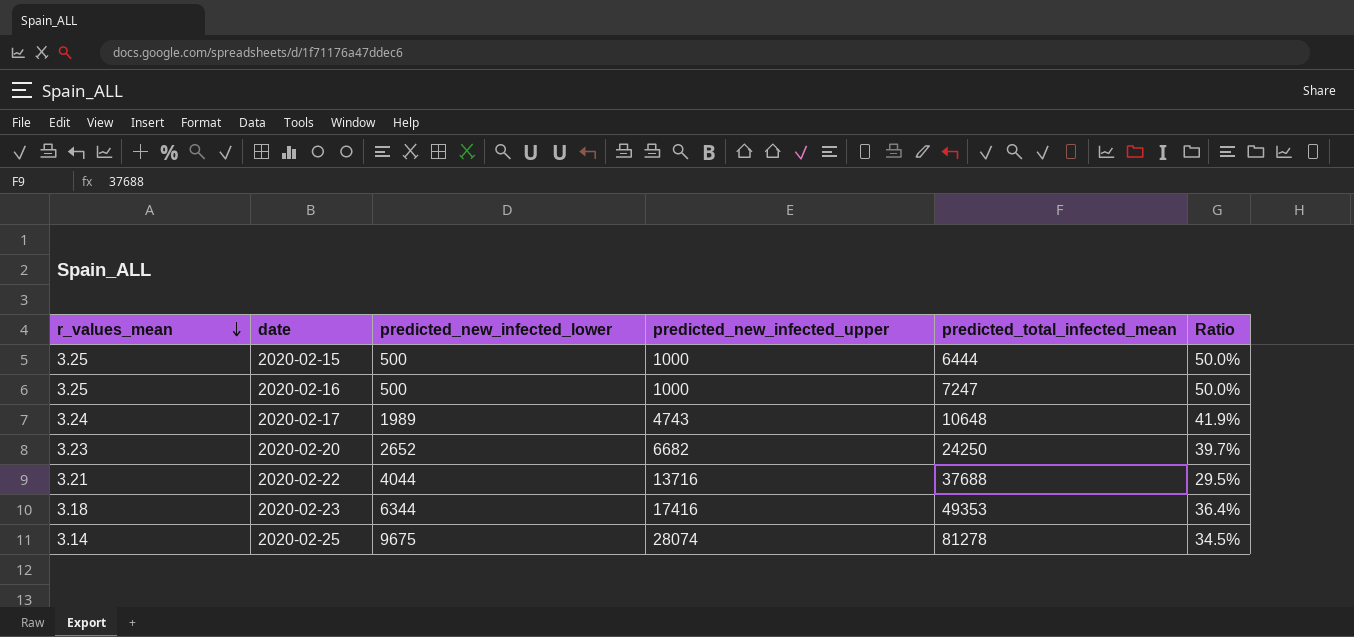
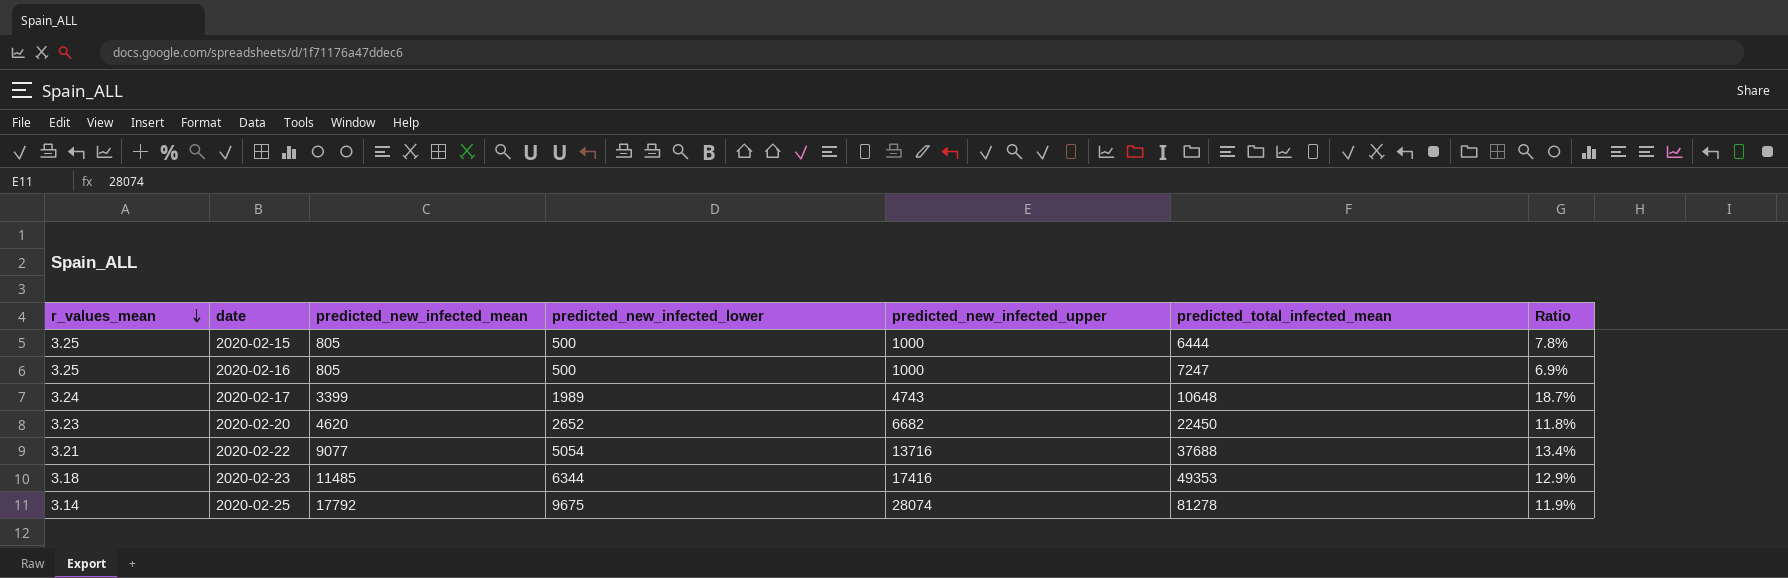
column predicted_new_infected_mean | position: none -> 3
column Ratio | formula: [predicted_new_infected_lower] / [predicted_new_infected_upper] -> [predicted_new_infected_lower] / [predicted_total_infected_mean]
2020-02-20 | predicted_total_infected_mean: 24250 -> 22450
2020-02-22 | predicted_new_infected_lower: 4044 -> 5054

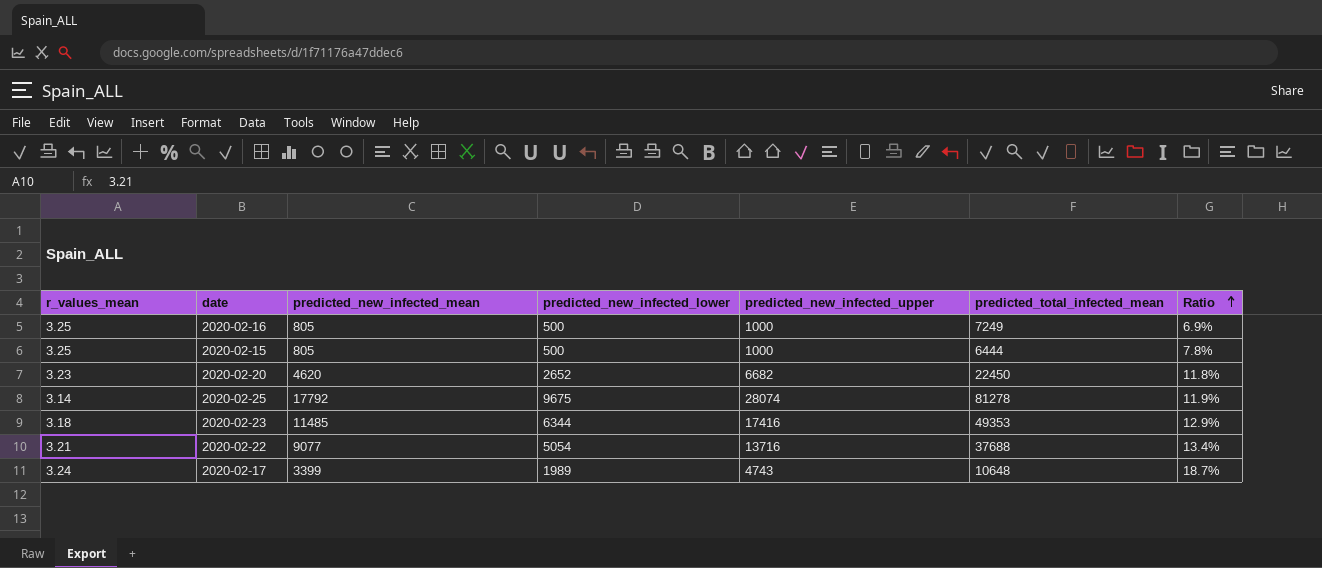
row order: r_values_mean descending -> Ratio ascending
2020-02-16 | predicted_total_infected_mean: 7247 -> 7249

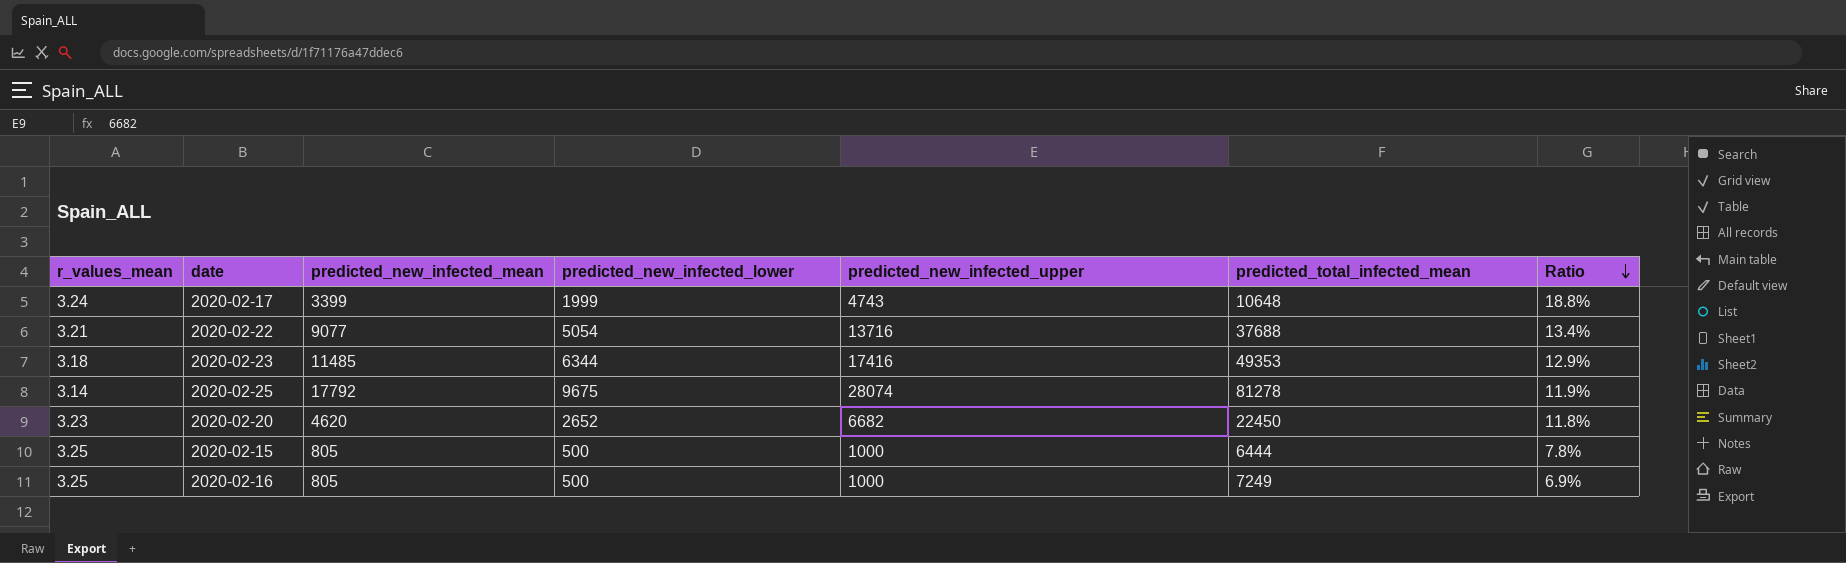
row order: Ratio ascending -> Ratio descending
2020-02-17 | predicted_new_infected_lower: 1989 -> 1999
2020-02-17 | Ratio: 18.7% -> 18.8%

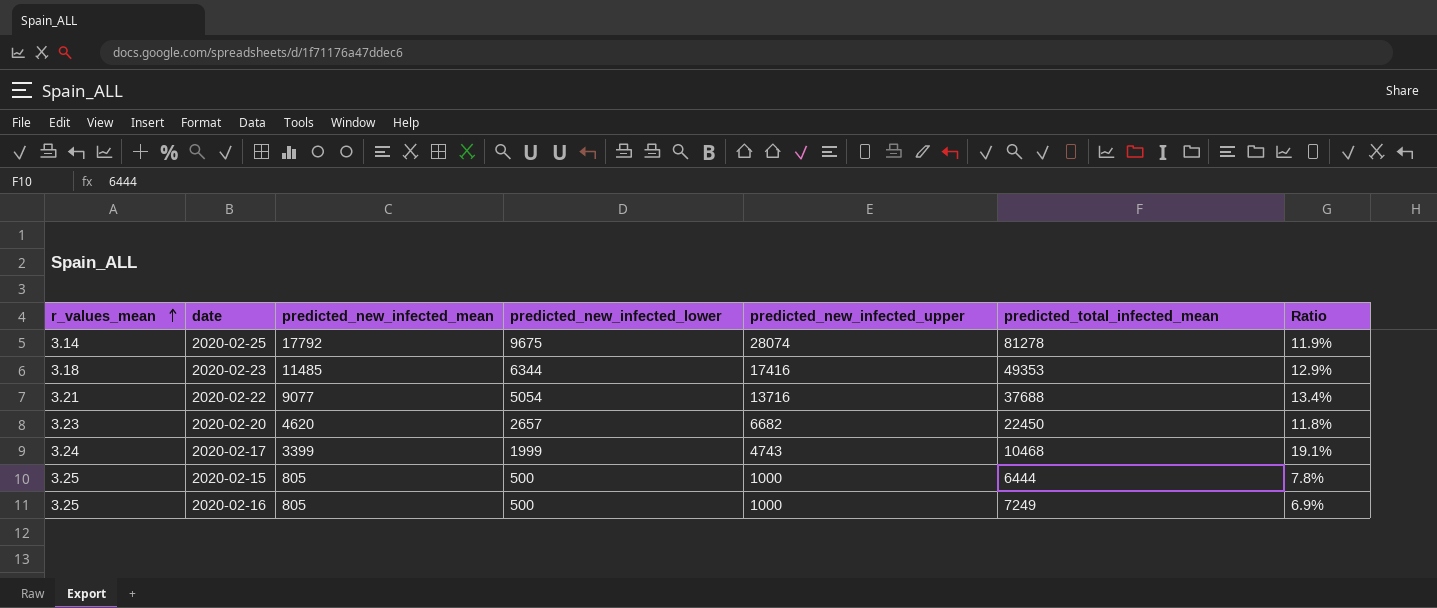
row order: Ratio descending -> r_values_mean ascending
2020-02-20 | predicted_new_infected_lower: 2652 -> 2657
2020-02-17 | predicted_total_infected_mean: 10648 -> 10468
2020-02-17 | Ratio: 18.8% -> 19.1%

